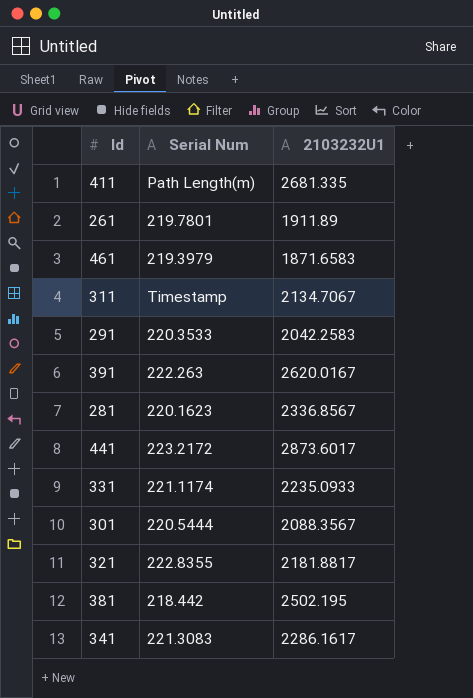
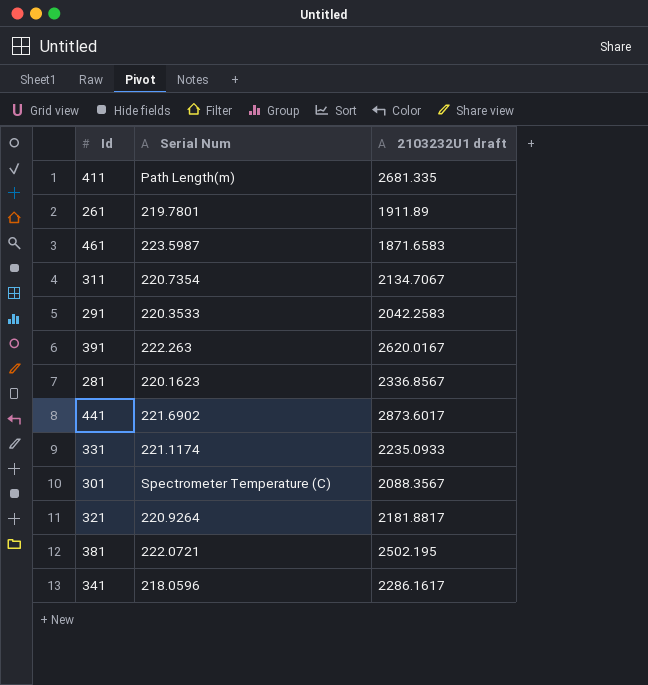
column name: 2103232U1 -> 2103232U1 draft
461 | Serial Num: 219.3979 -> 223.5987
311 | Serial Num: Timestamp -> 220.7354
441 | Serial Num: 223.2172 -> 221.6902
301 | Serial Num: 220.5444 -> Spectrometer Temperature (C)
321 | Serial Num: 222.8355 -> 220.9264
381 | Serial Num: 218.442 -> 222.0721
341 | Serial Num: 221.3083 -> 218.0596

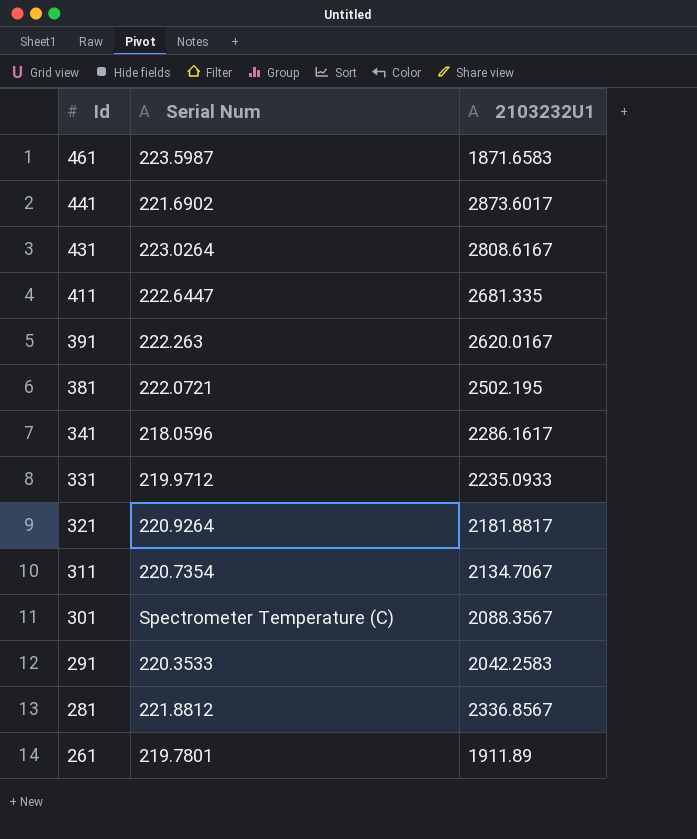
row order: none -> Id descending
column name: 2103232U1 draft -> 2103232U1
row 431: none -> 223.0264 | 2808.6167
411 | Serial Num: Path Length(m) -> 222.6447
331 | Serial Num: 221.1174 -> 219.9712
281 | Serial Num: 220.1623 -> 221.8812

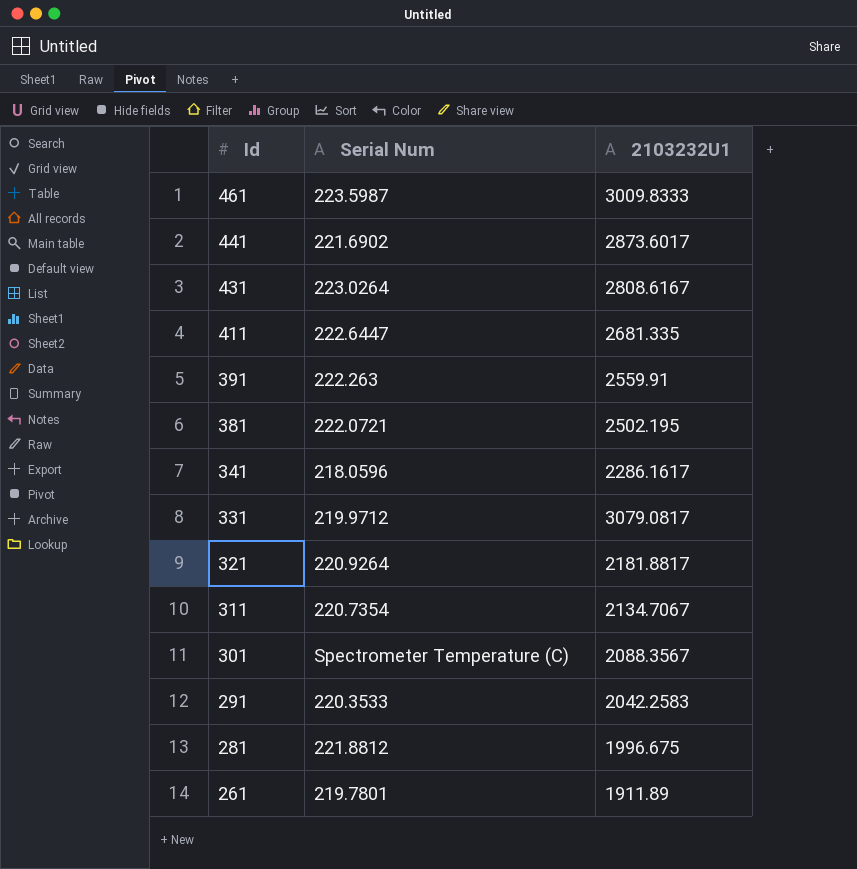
461 | 2103232U1: 1871.6583 -> 3009.8333
391 | 2103232U1: 2620.0167 -> 2559.91
331 | 2103232U1: 2235.0933 -> 3079.0817
281 | 2103232U1: 2336.8567 -> 1996.675

